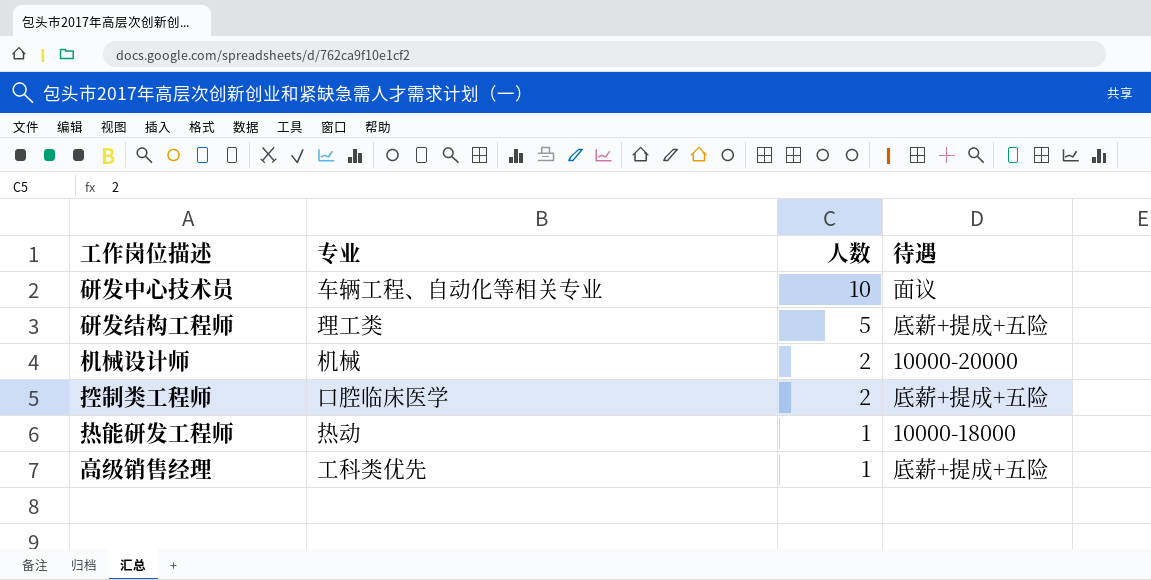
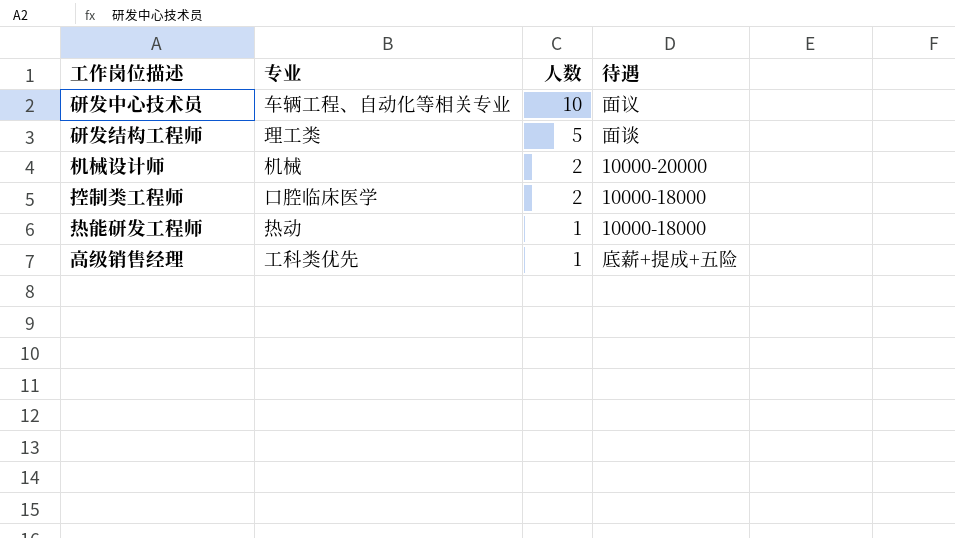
研发结构工程师 | 待遇: 底薪+提成+五险 -> 面谈
控制类工程师 | 待遇: 底薪+提成+五险 -> 10000-18000

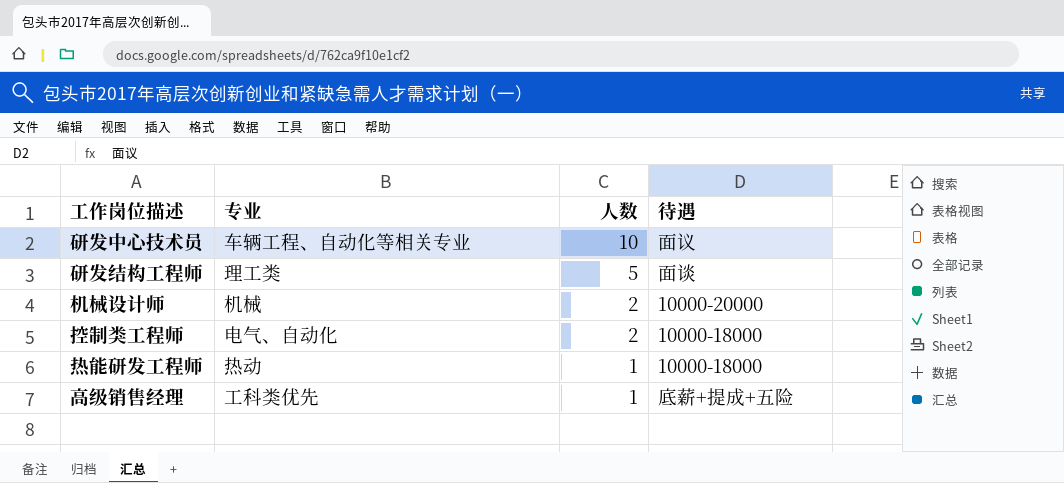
控制类工程师 | 专业: 口腔临床医学 -> 电气、自动化

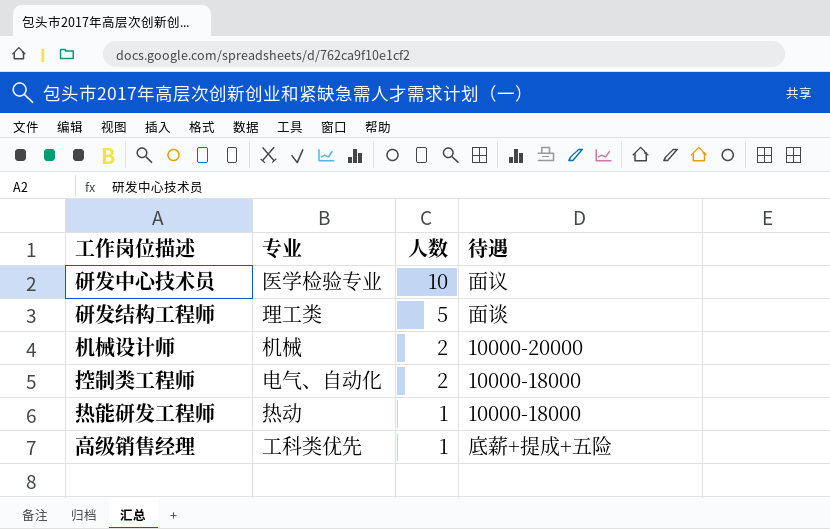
研发中心技术员 | 专业: 车辆工程、自动化等相关专业 -> 医学检验专业

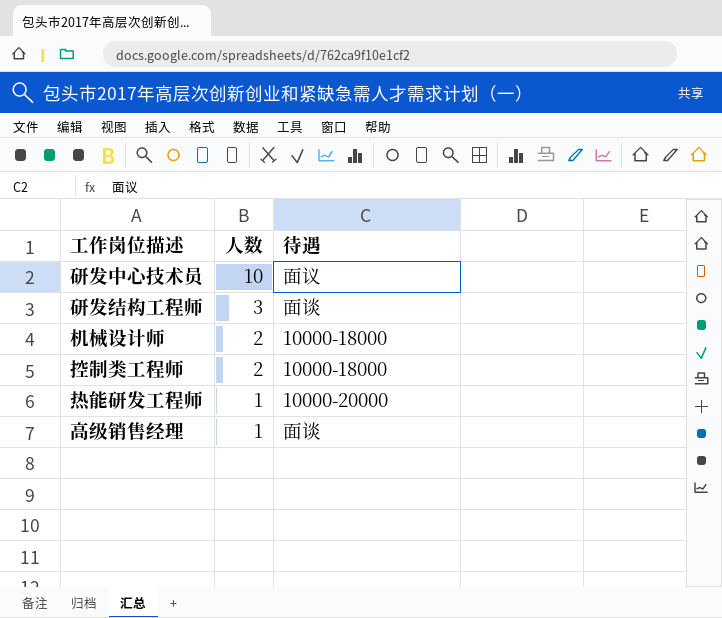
column 专业 | position: 2 -> none
研发结构工程师 | 人数: 5 -> 3
机械设计师 | 待遇: 10000-20000 -> 10000-18000
热能研发工程师 | 待遇: 10000-18000 -> 10000-20000
高级销售经理 | 待遇: 底薪+提成+五险 -> 面谈

